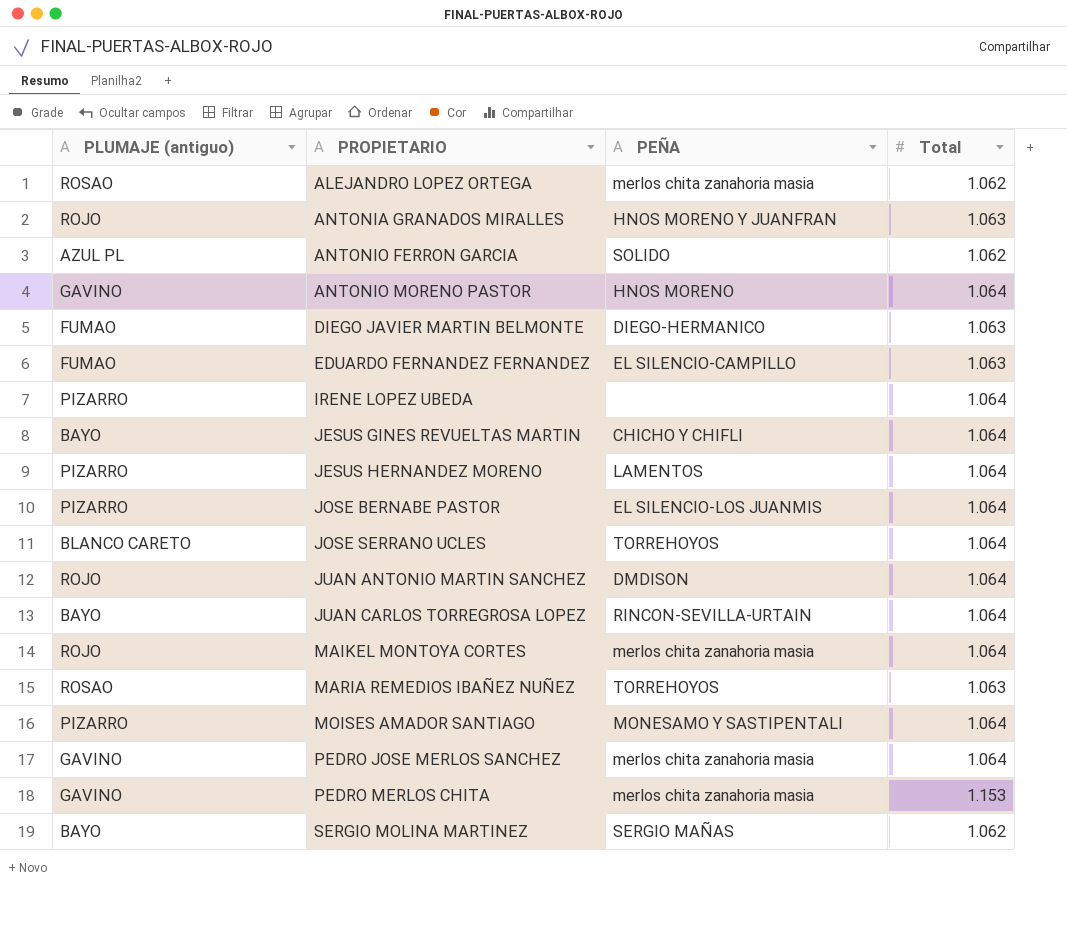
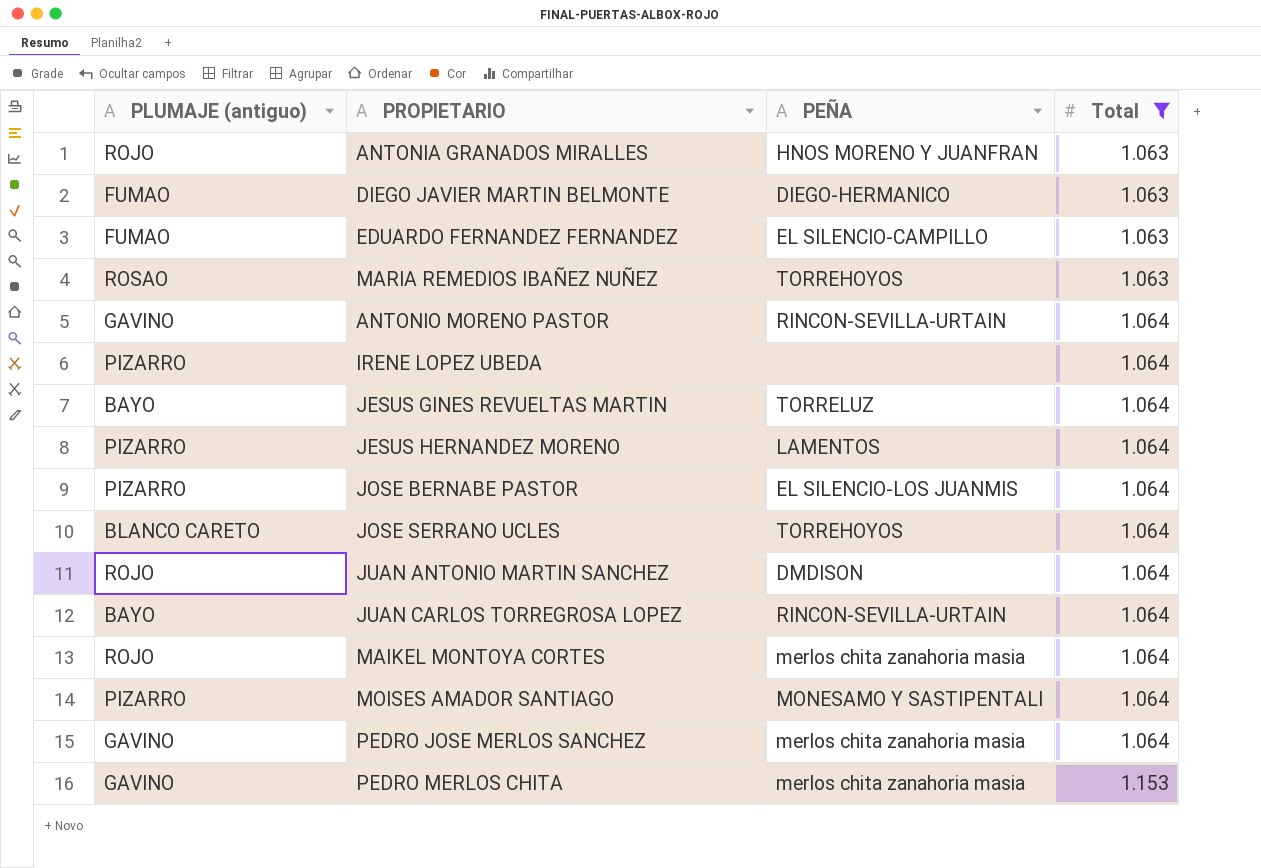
filter: none -> Total != 1.062
row order: PROPIETARIO ascending -> Total ascending
ANTONIO MORENO PASTOR | PEÑA: HNOS MORENO -> RINCON-SEVILLA-URTAIN
JESUS GINES REVUELTAS MARTIN | PEÑA: CHICHO Y CHIFLI -> TORRELUZ

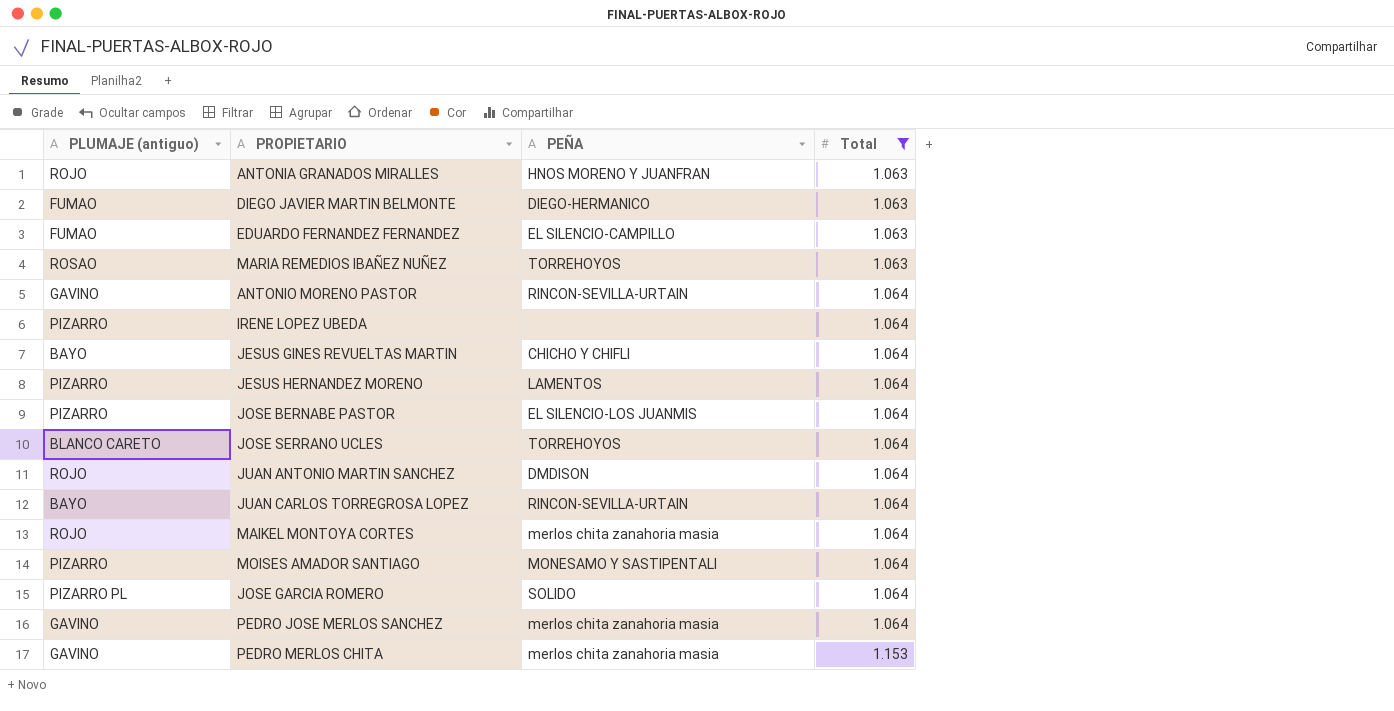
JESUS GINES REVUELTAS MARTIN | PEÑA: TORRELUZ -> CHICHO Y CHIFLI
row JOSE GARCIA ROMERO: none -> PIZARRO PL | SOLIDO | 1.064

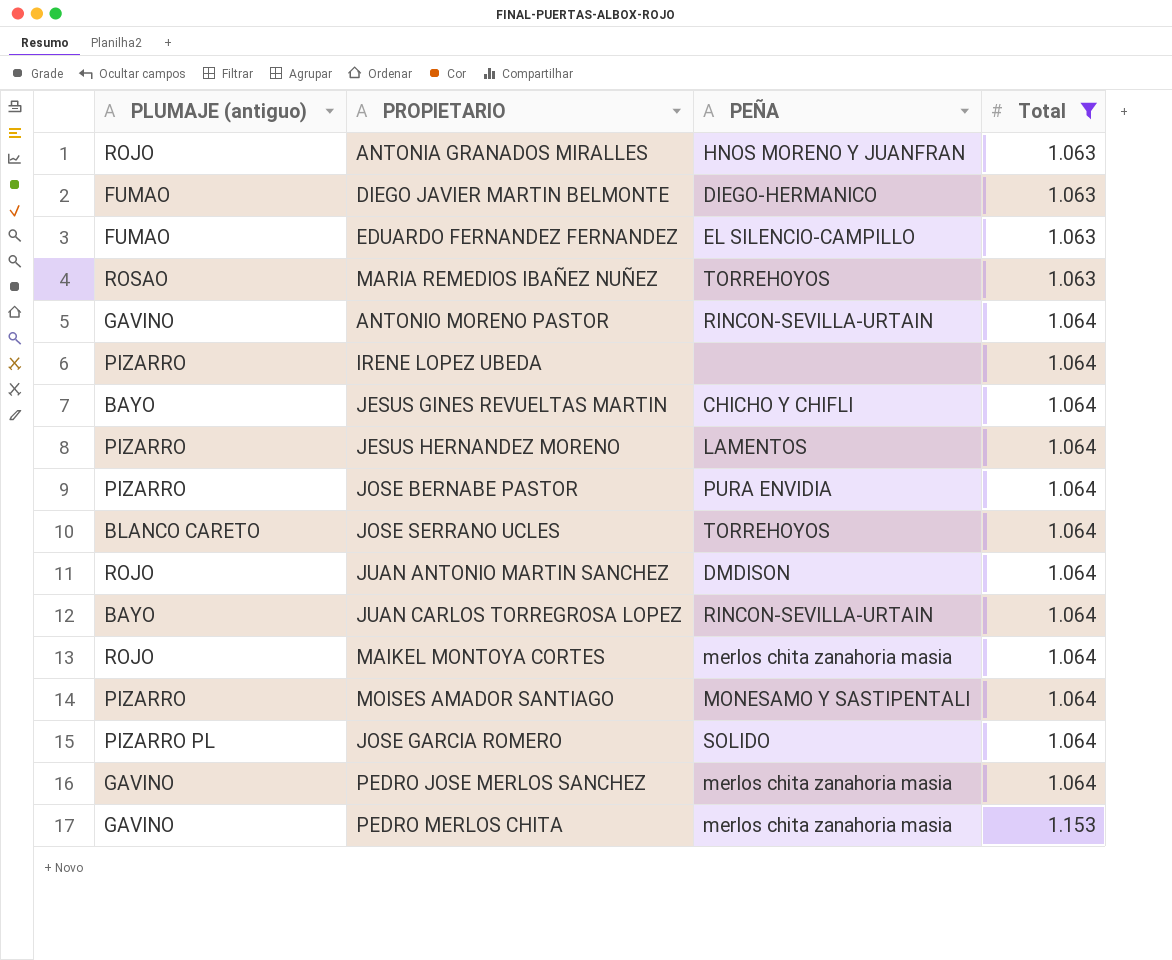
JOSE BERNABE PASTOR | PEÑA: EL SILENCIO-LOS JUANMIS -> PURA ENVIDIA

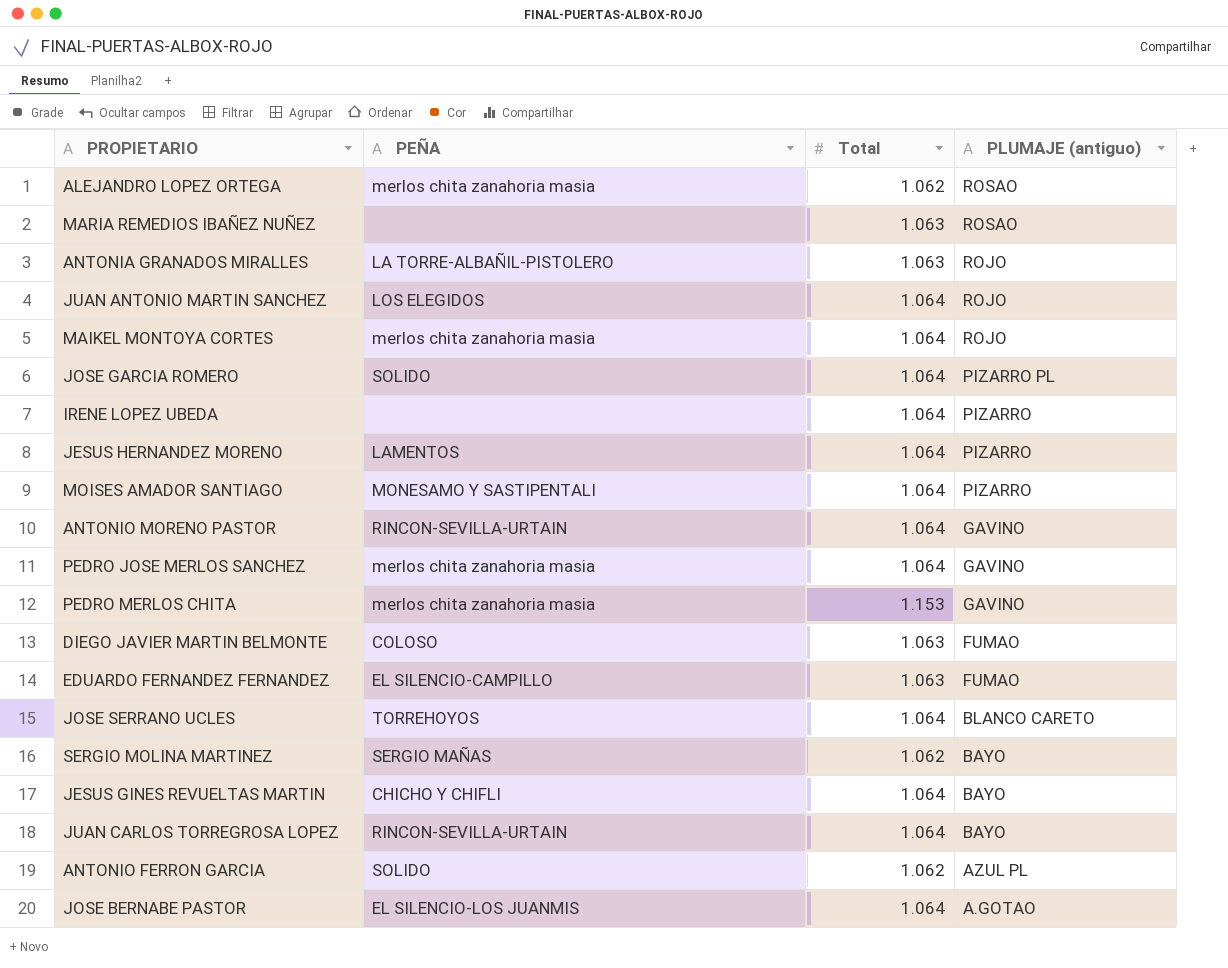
filter: Total != 1.062 -> none
row order: Total ascending -> PLUMAJE (antiguo) descending
column PLUMAJE (antiguo) | position: 1 -> 4
MARIA REMEDIOS IBAÑEZ NUÑEZ | PEÑA: TORREHOYOS -> none
ANTONIA GRANADOS MIRALLES | PEÑA: HNOS MORENO Y JUANFRAN -> LA TORRE-ALBAÑIL-PISTOLERO
JUAN ANTONIO MARTIN SANCHEZ | PEÑA: DMDISON -> LOS ELEGIDOS
DIEGO JAVIER MARTIN BELMONTE | PEÑA: DIEGO-HERMANICO -> COLOSO
JOSE BERNABE PASTOR | PEÑA: PURA ENVIDIA -> EL SILENCIO-LOS JUANMIS
JOSE BERNABE PASTOR | PLUMAJE (antiguo): PIZARRO -> A.GOTAO

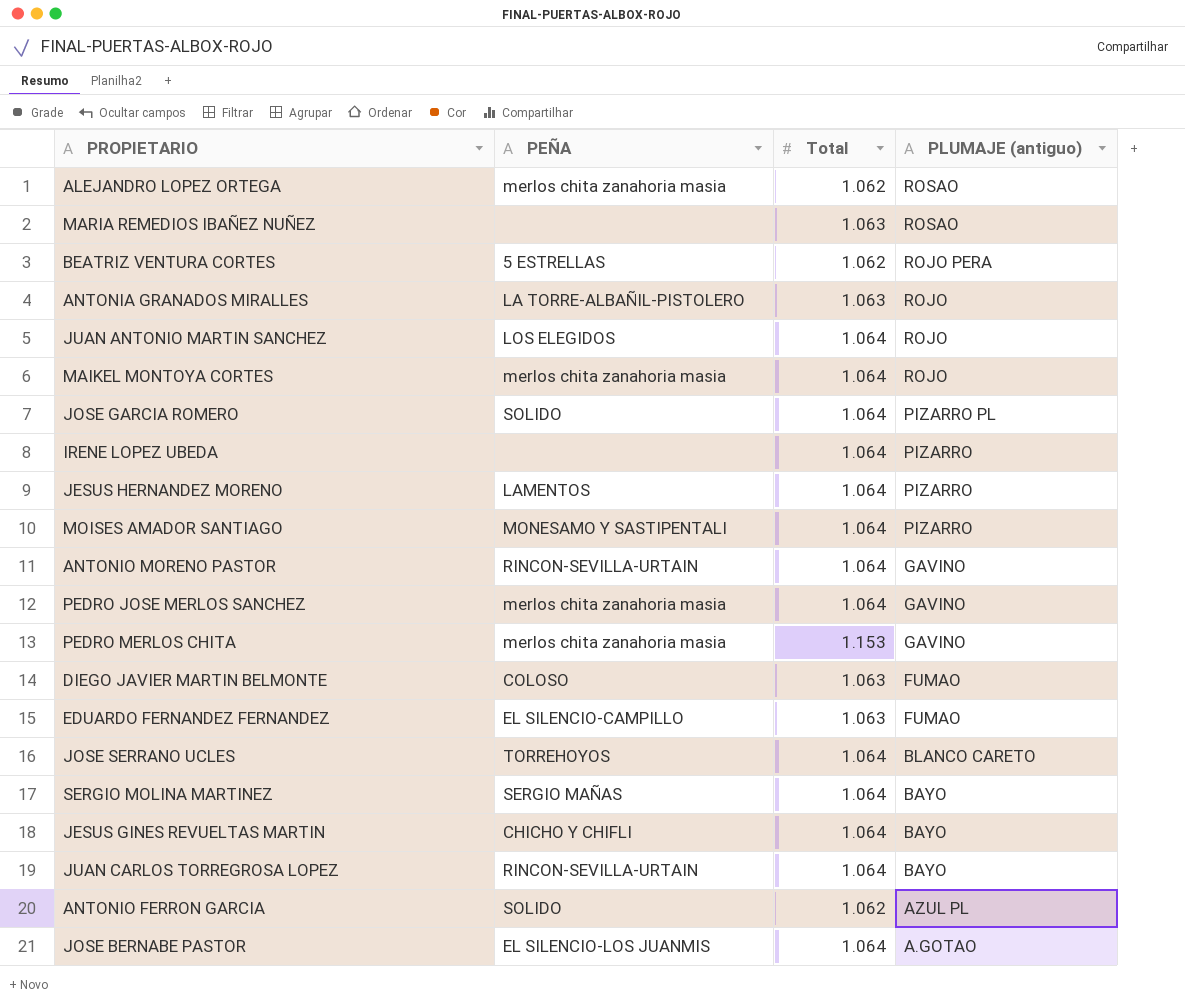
row BEATRIZ VENTURA CORTES: none -> 5 ESTRELLAS | 1.062 | ROJO PERA
SERGIO MOLINA MARTINEZ | Total: 1.062 -> 1.064

